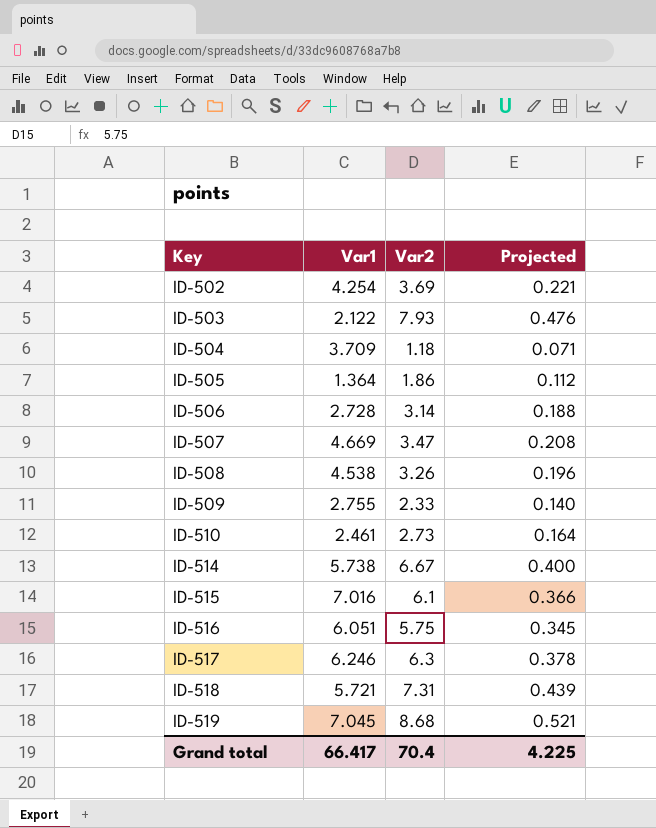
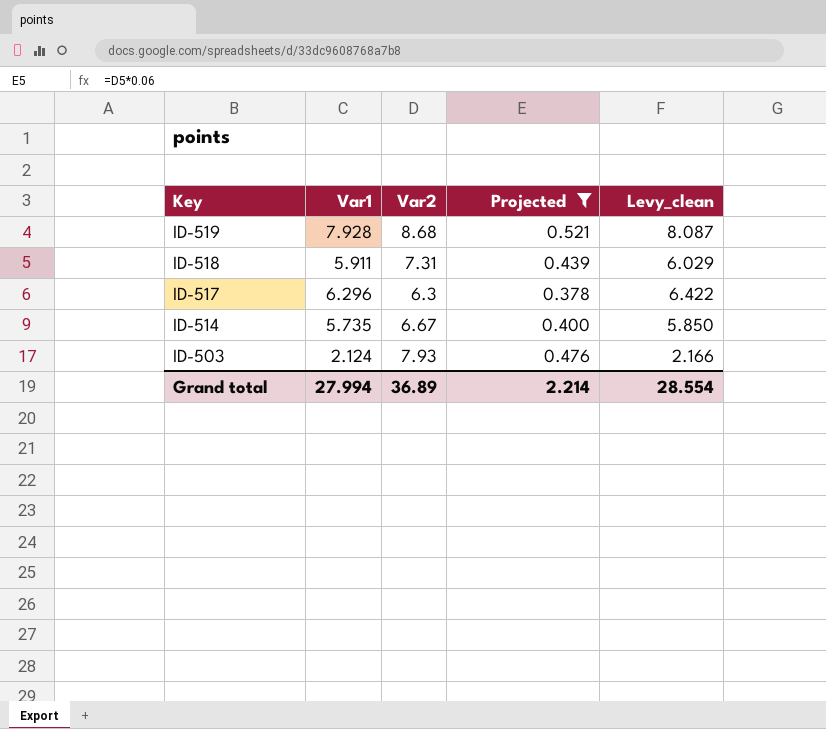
filter: none -> Projected >= 0.378
row order: Key ascending -> Key descending
column Levy_clean | formula: none -> [Var1] * 1.02
ID-519 | Var1: 7.045 -> 7.928
ID-518 | Var1: 5.721 -> 5.911
ID-517 | Var1: 6.246 -> 6.296
ID-514 | Var1: 5.738 -> 5.735
ID-503 | Var1: 2.122 -> 2.124
Grand total | Var1: 66.417 -> 27.994
Grand total | Var2: 70.4 -> 36.89
Grand total | Projected: 4.225 -> 2.214

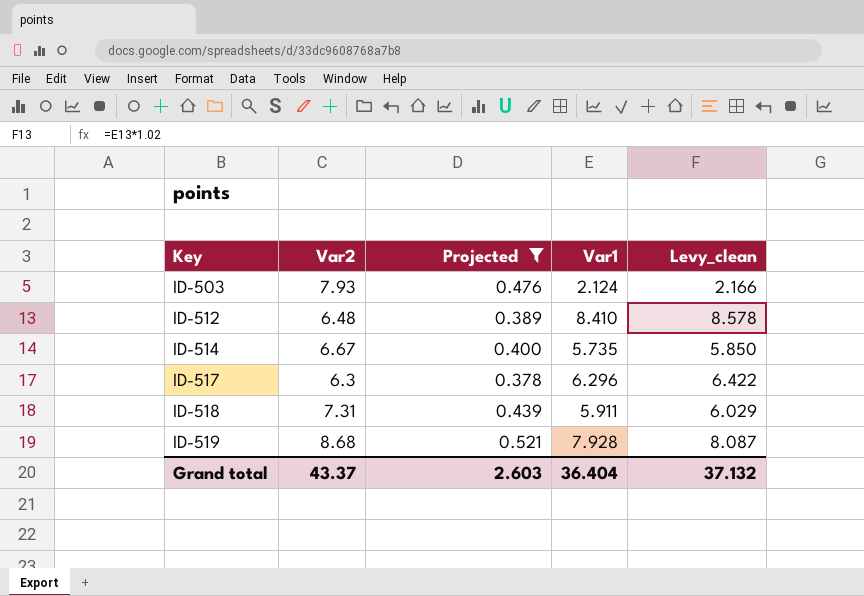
row order: Key descending -> Key ascending
column Var1 | position: 2 -> 4
row ID-512: none -> 6.48 | 0.389 | 8.410 | 8.578
Grand total | Var2: 36.89 -> 43.37
Grand total | Projected: 2.214 -> 2.603
Grand total | Var1: 27.994 -> 36.404
Grand total | Levy_clean: 28.554 -> 37.132

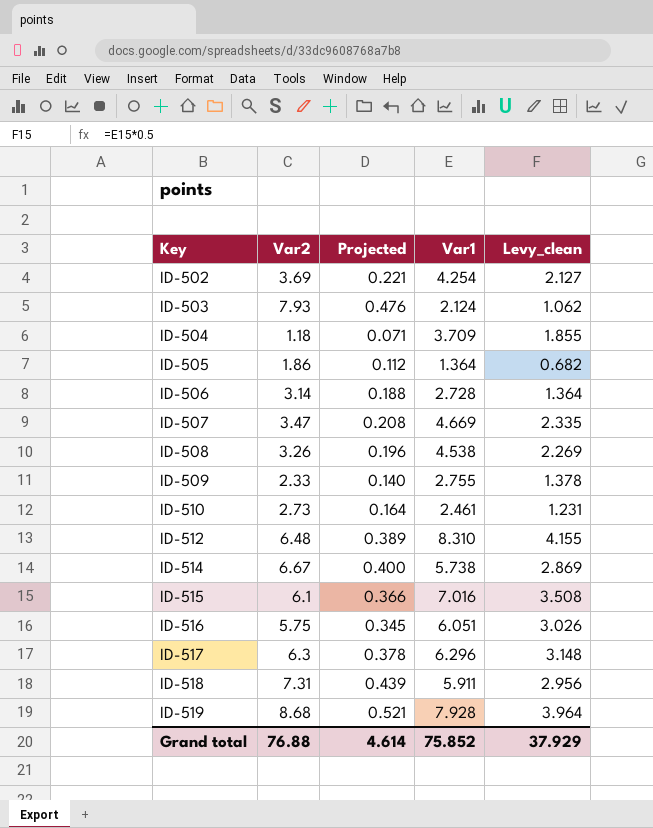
filter: Projected >= 0.378 -> none
column Levy_clean | formula: [Var1] * 1.02 -> [Var1] * 0.5
ID-512 | Var1: 8.410 -> 8.310
ID-514 | Var1: 5.735 -> 5.738
Grand total | Var2: 43.37 -> 76.88
Grand total | Projected: 2.603 -> 4.614
Grand total | Var1: 36.404 -> 75.852
Grand total | Levy_clean: 37.132 -> 37.929

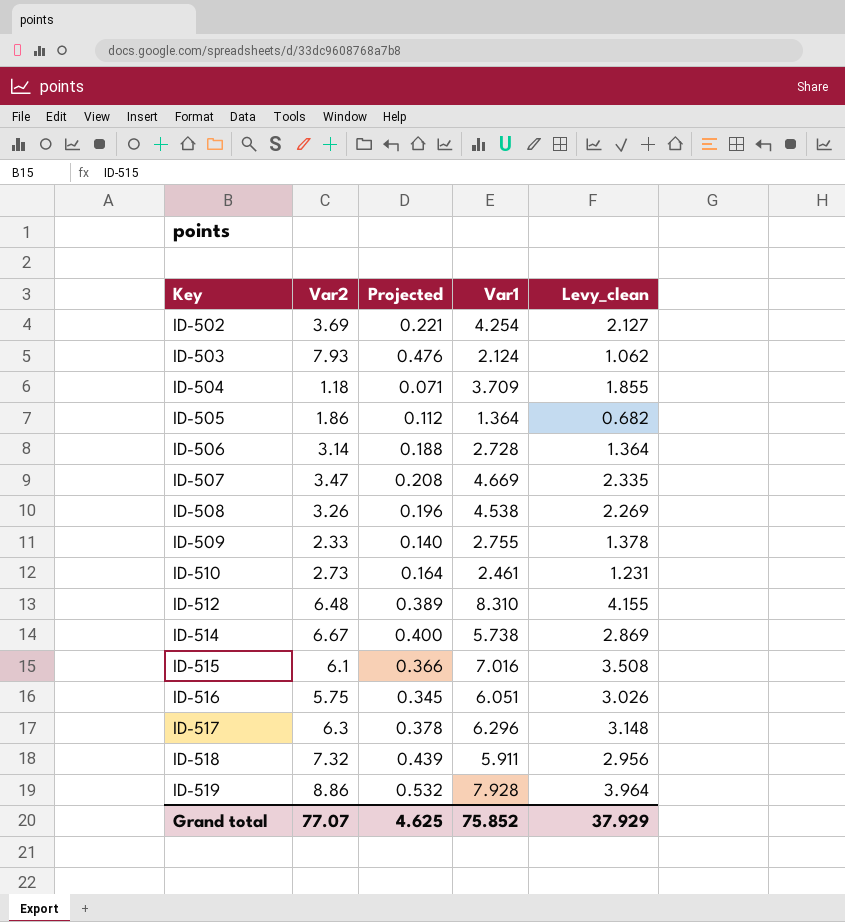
ID-518 | Var2: 7.31 -> 7.32
ID-519 | Var2: 8.68 -> 8.86
ID-519 | Projected: 0.521 -> 0.532
Grand total | Var2: 76.88 -> 77.07
Grand total | Projected: 4.614 -> 4.625

